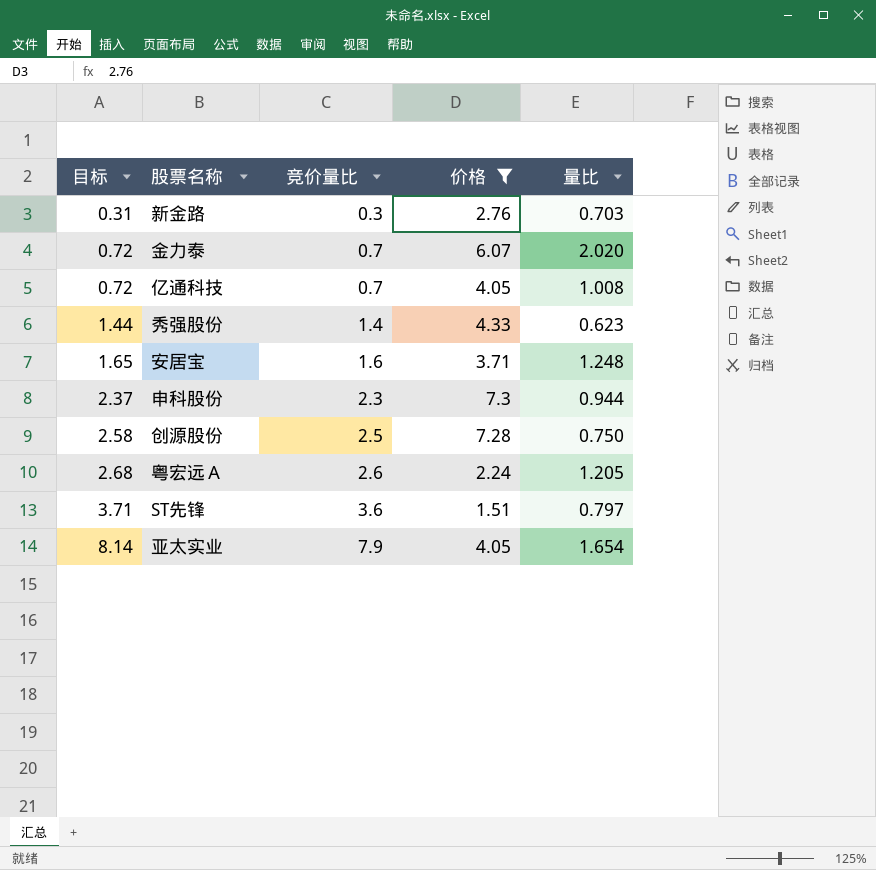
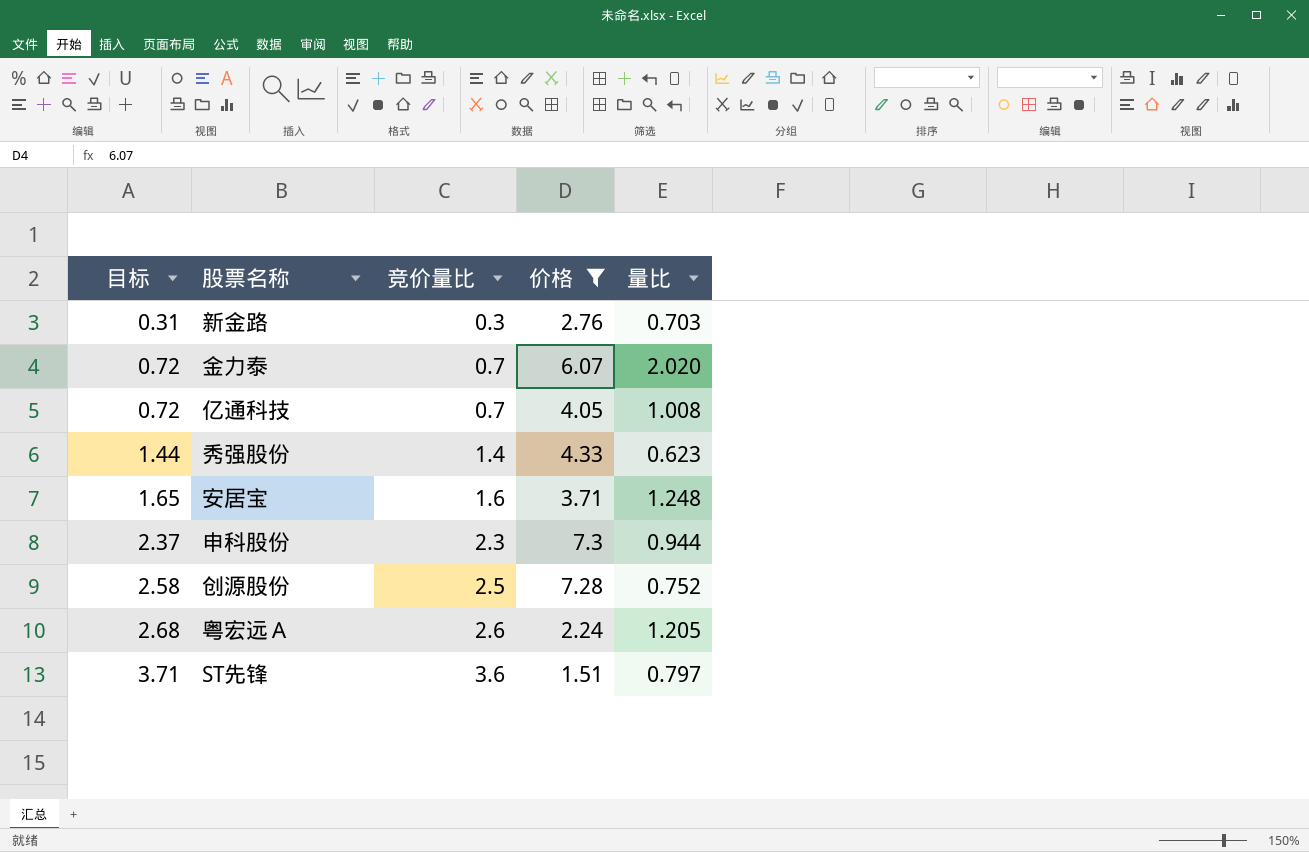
row 亚太实业: 8.14 | 7.9 | 4.05 | 1.654 -> none
创源股份 | 量比: 0.750 -> 0.752

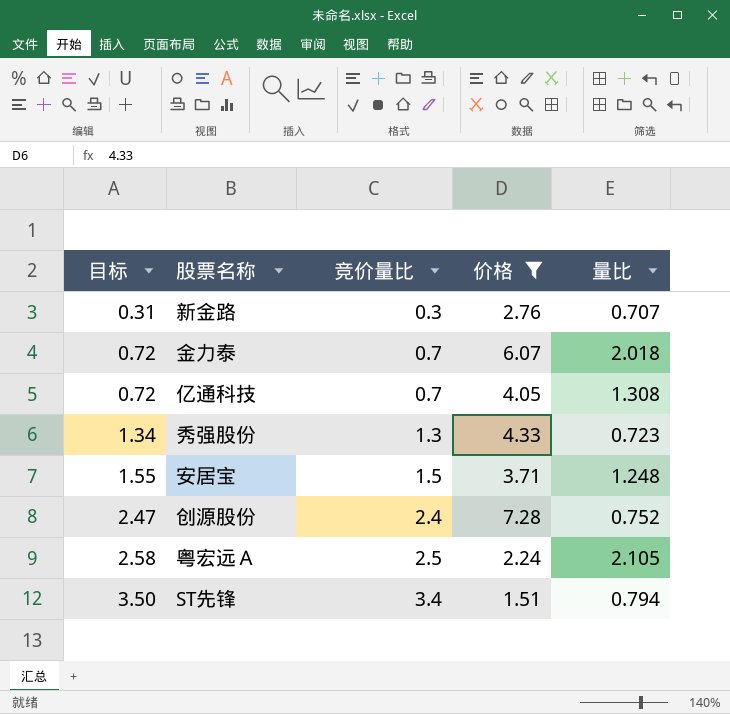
row 申科股份: 2.37 | 2.3 | 7.3 | 0.944 -> none
新金路 | 量比: 0.703 -> 0.707
金力泰 | 量比: 2.020 -> 2.018
亿通科技 | 量比: 1.008 -> 1.308
秀强股份 | 目标: 1.44 -> 1.34
秀强股份 | 竞价量比: 1.4 -> 1.3
秀强股份 | 量比: 0.623 -> 0.723
安居宝 | 目标: 1.65 -> 1.55
安居宝 | 竞价量比: 1.6 -> 1.5
创源股份 | 目标: 2.58 -> 2.47
创源股份 | 竞价量比: 2.5 -> 2.4
粤宏远Ａ | 目标: 2.68 -> 2.58
粤宏远Ａ | 竞价量比: 2.6 -> 2.5
粤宏远Ａ | 量比: 1.205 -> 2.105
ST先锋 | 目标: 3.71 -> 3.50
ST先锋 | 竞价量比: 3.6 -> 3.4
ST先锋 | 量比: 0.797 -> 0.794

